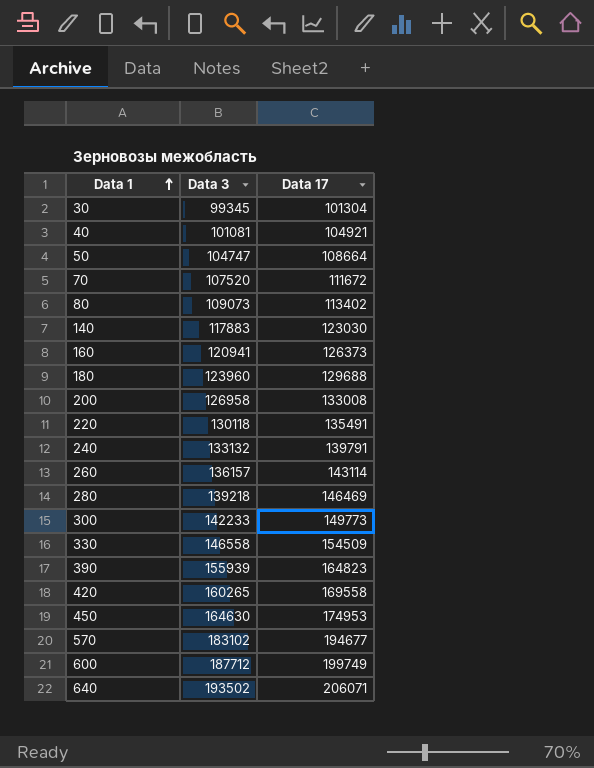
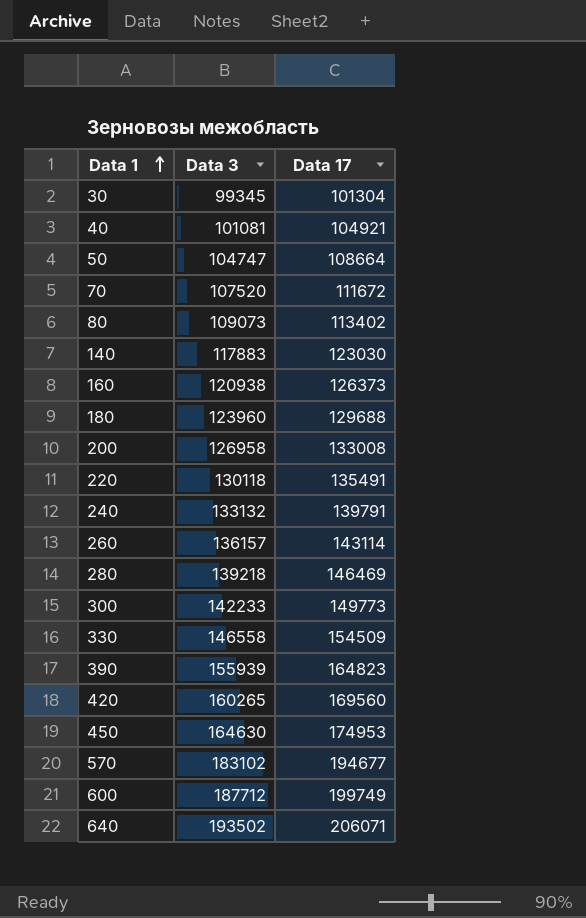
160 | Data 3: 120941 -> 120938
420 | Data 17: 169558 -> 169560

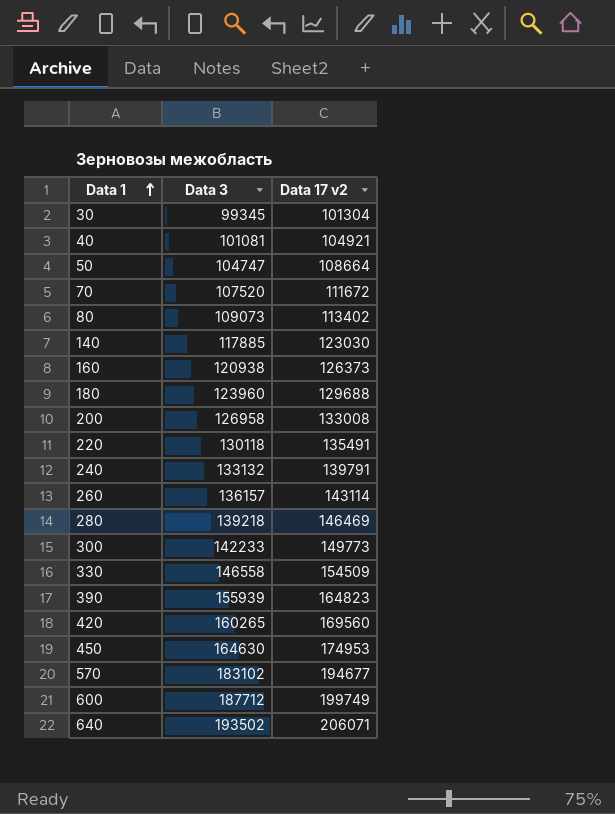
column name: Data 17 -> Data 17 v2
140 | Data 3: 117883 -> 117885

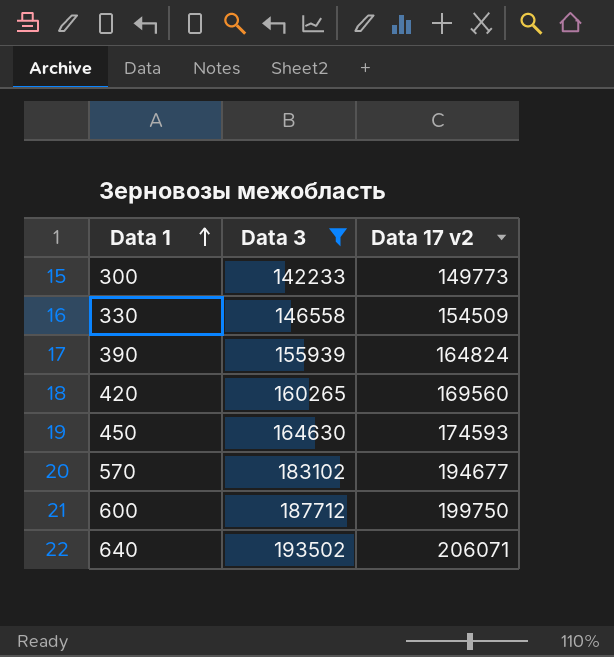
filter: none -> Data 3 >= 142233
390 | Data 17 v2: 164823 -> 164824
450 | Data 17 v2: 174953 -> 174593
600 | Data 17 v2: 199749 -> 199750

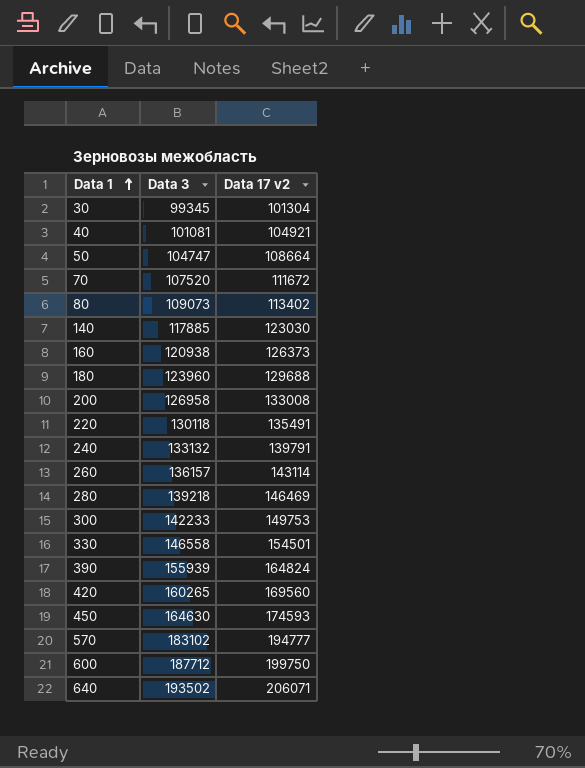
filter: Data 3 >= 142233 -> none
300 | Data 17 v2: 149773 -> 149753
330 | Data 17 v2: 154509 -> 154501
570 | Data 17 v2: 194677 -> 194777

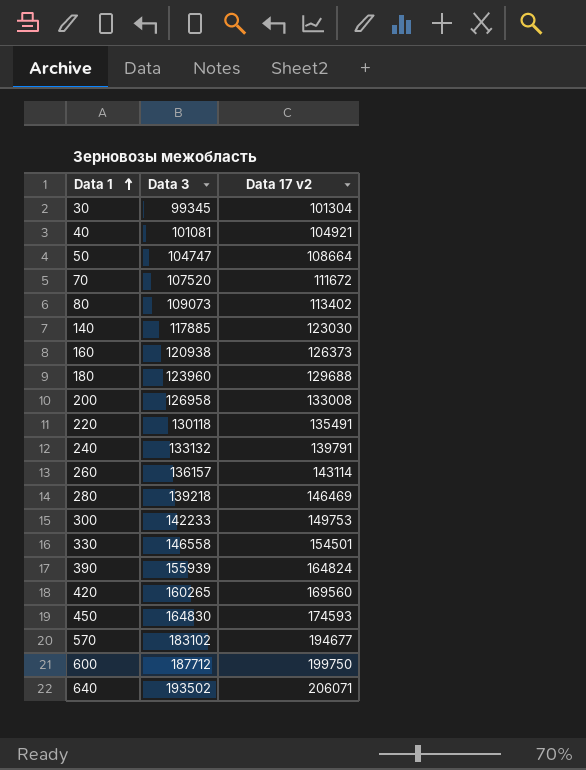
450 | Data 3: 164630 -> 164830
570 | Data 17 v2: 194777 -> 194677

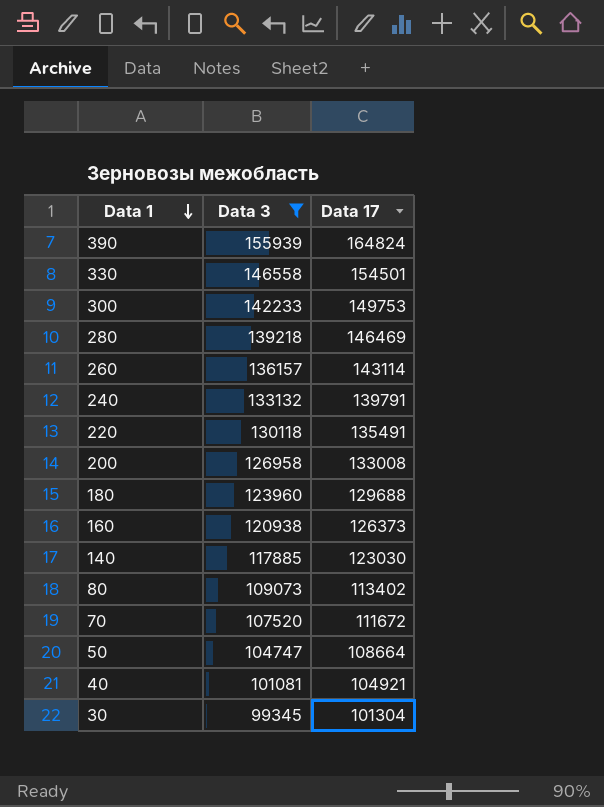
filter: none -> Data 3 <= 155939
row order: Data 1 ascending -> Data 1 descending
column name: Data 17 v2 -> Data 17

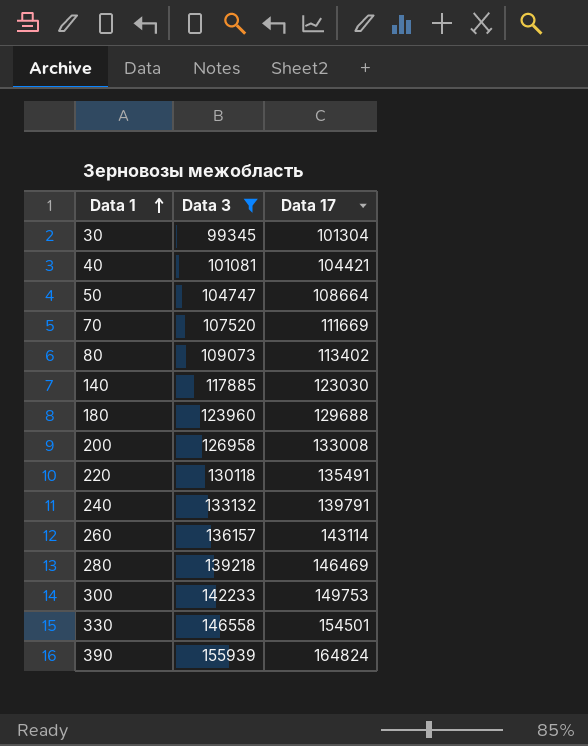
row order: Data 1 descending -> Data 1 ascending
row 160: 120938 | 126373 -> none
40 | Data 17: 104921 -> 104421
70 | Data 17: 111672 -> 111669

